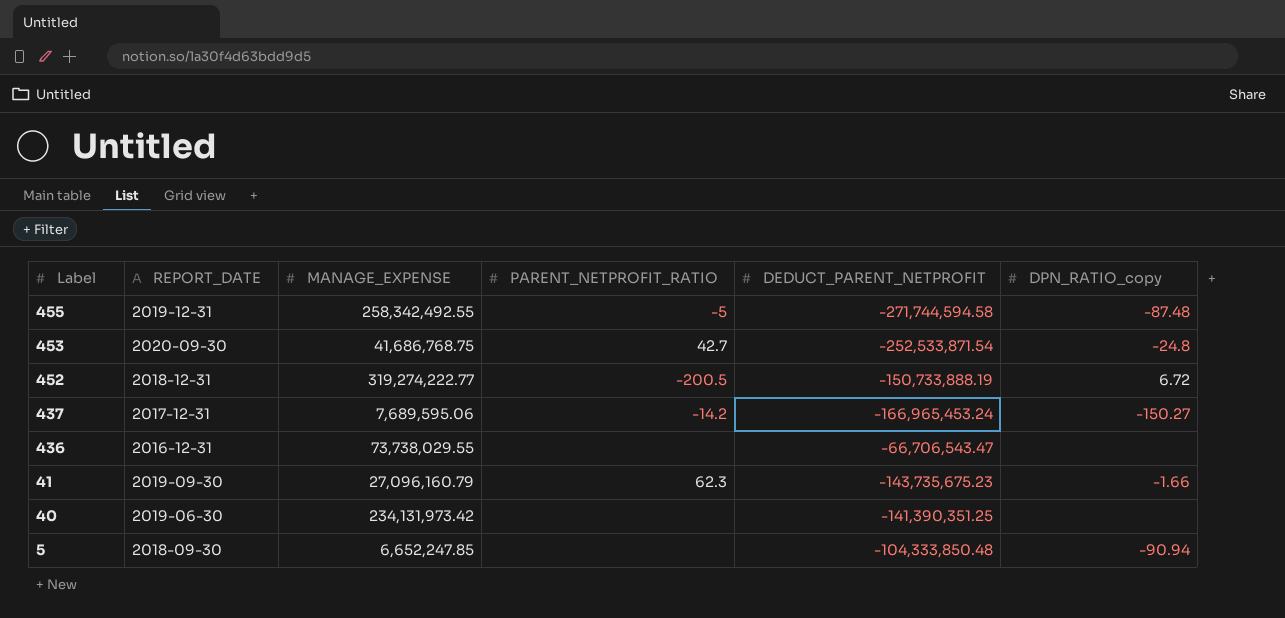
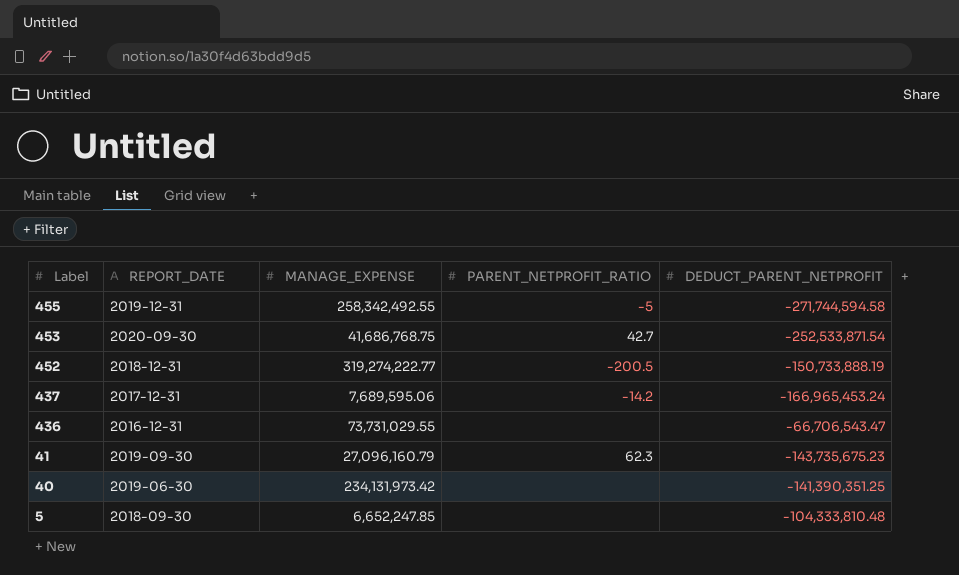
column DPN_RATIO_copy | position: 6 -> none
436 | MANAGE_EXPENSE: 73,738,029.55 -> 73,731,029.55
5 | DEDUCT_PARENT_NETPROFIT: -104,333,850.48 -> -104,333,810.48

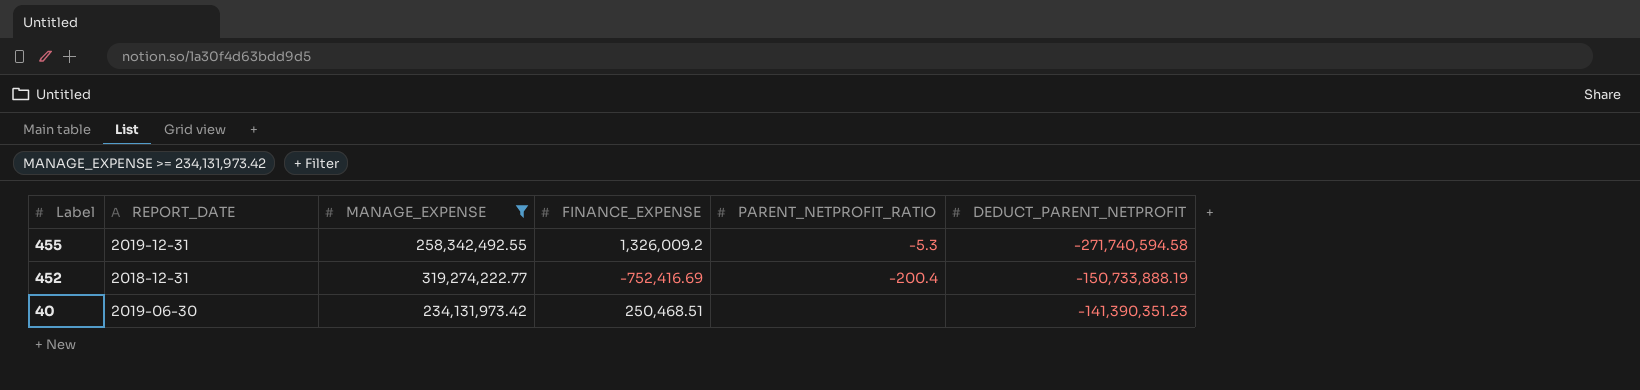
filter: none -> MANAGE_EXPENSE >= 234,131,973.42
column FINANCE_EXPENSE | position: none -> 4
455 | PARENT_NETPROFIT_RATIO: -5 -> -5.3
455 | DEDUCT_PARENT_NETPROFIT: -271,744,594.58 -> -271,740,594.58
452 | PARENT_NETPROFIT_RATIO: -200.5 -> -200.4
40 | DEDUCT_PARENT_NETPROFIT: -141,390,351.25 -> -141,390,351.23

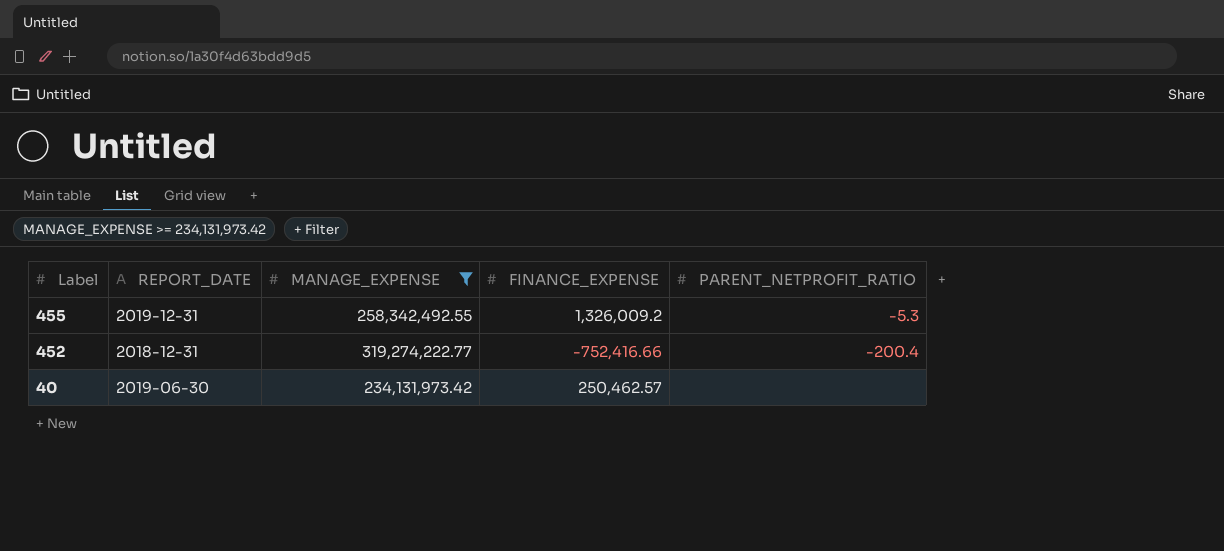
column DEDUCT_PARENT_NETPROFIT | position: 6 -> none
452 | FINANCE_EXPENSE: -752,416.69 -> -752,416.66
40 | FINANCE_EXPENSE: 250,468.51 -> 250,462.57

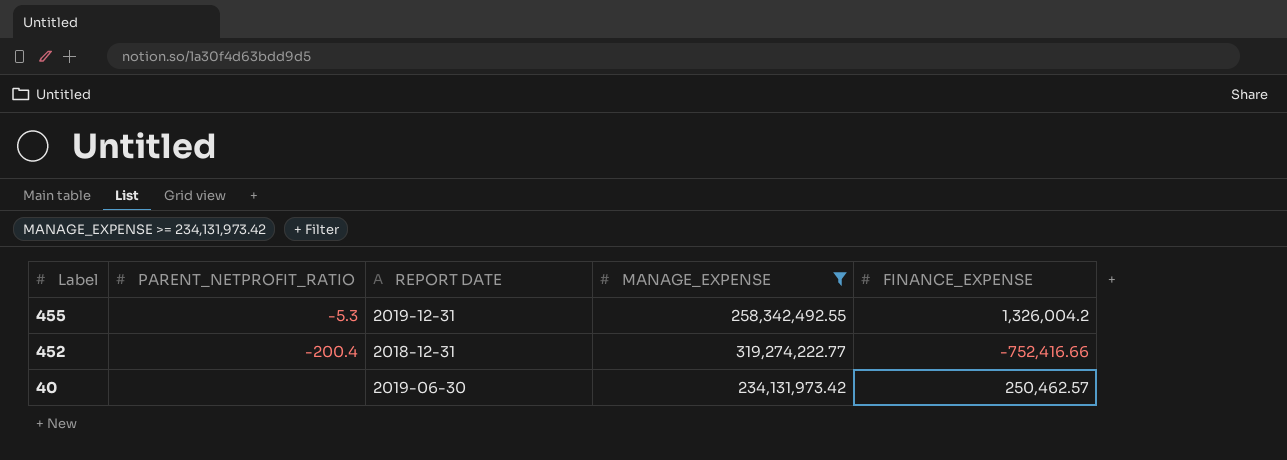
column PARENT_NETPROFIT_RATIO | position: 5 -> 2
column name: REPORT_DATE -> REPORT DATE
455 | FINANCE_EXPENSE: 1,326,009.2 -> 1,326,004.2

